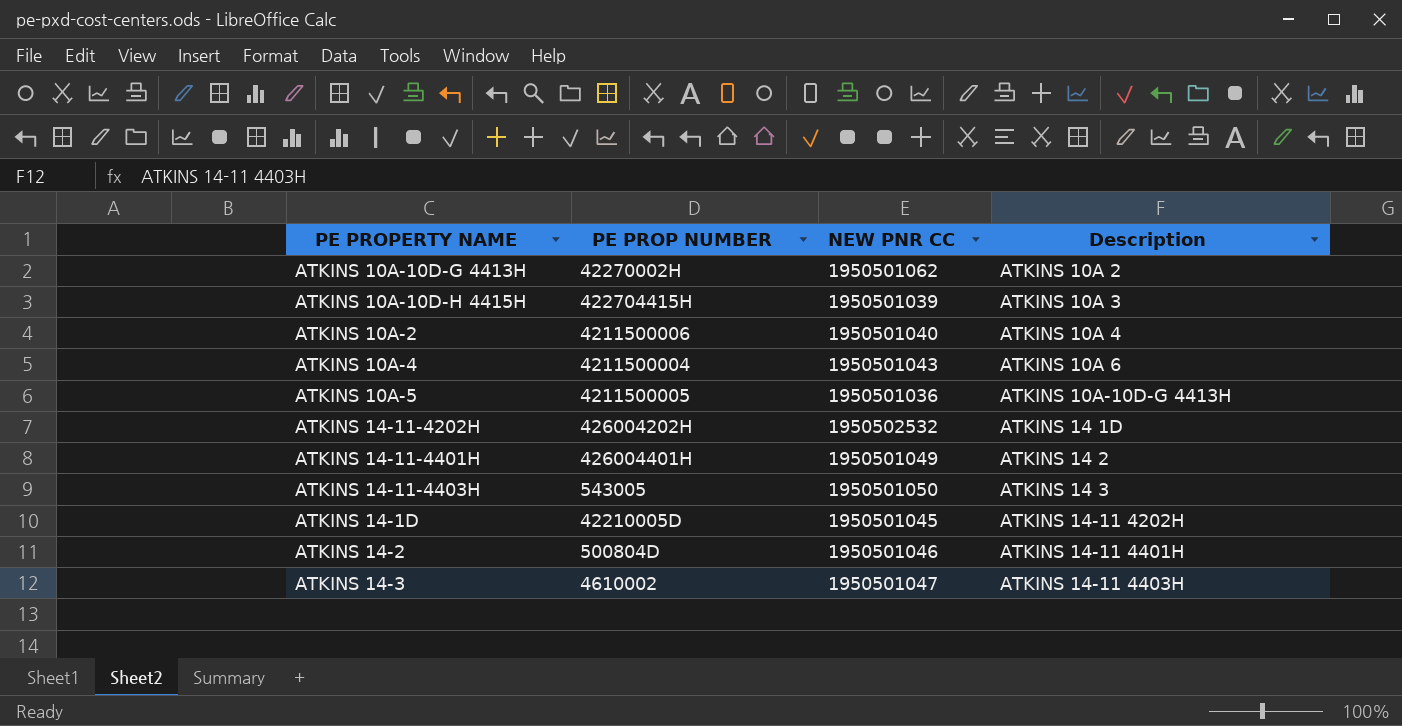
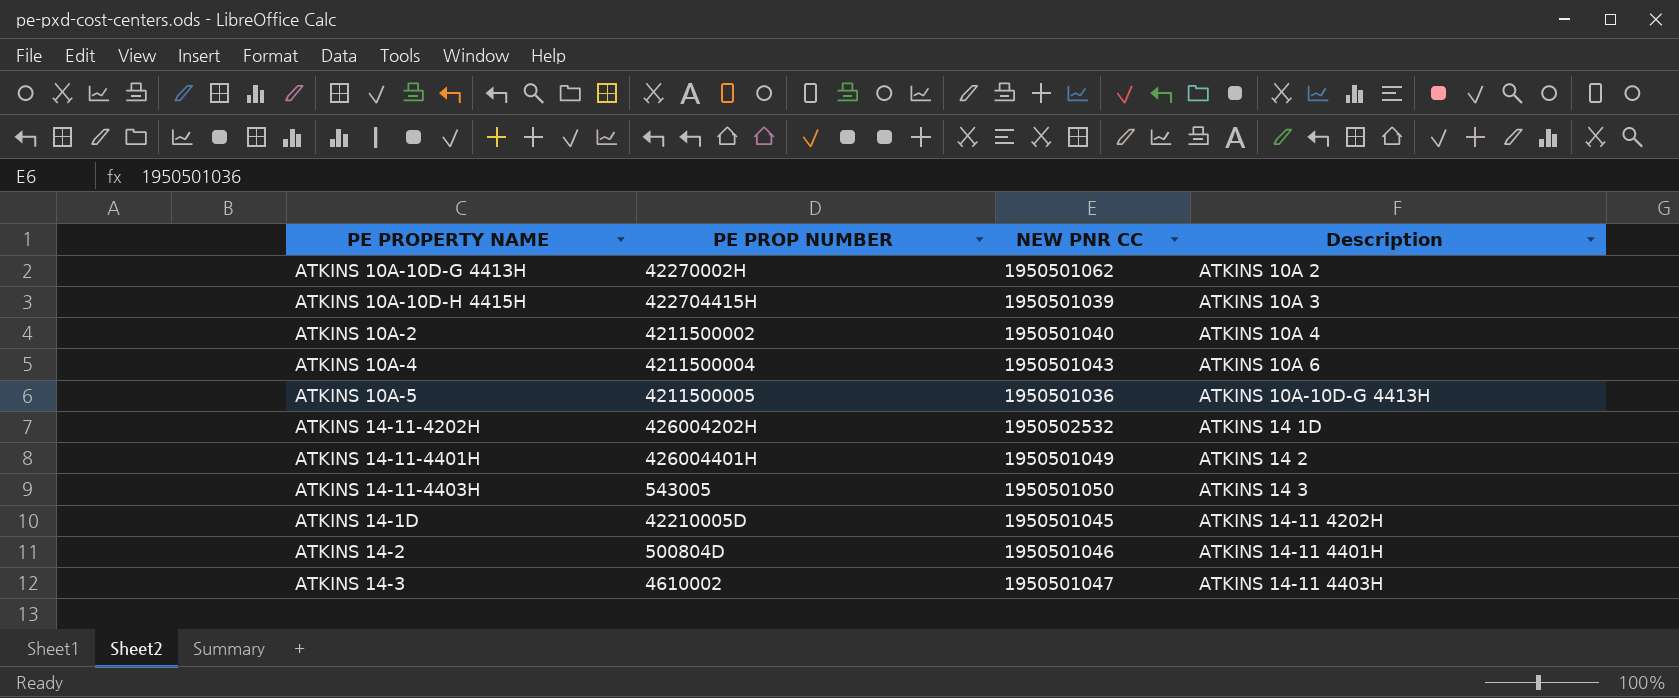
ATKINS 10A-2 | PE PROP NUMBER: 4211500006 -> 4211500002

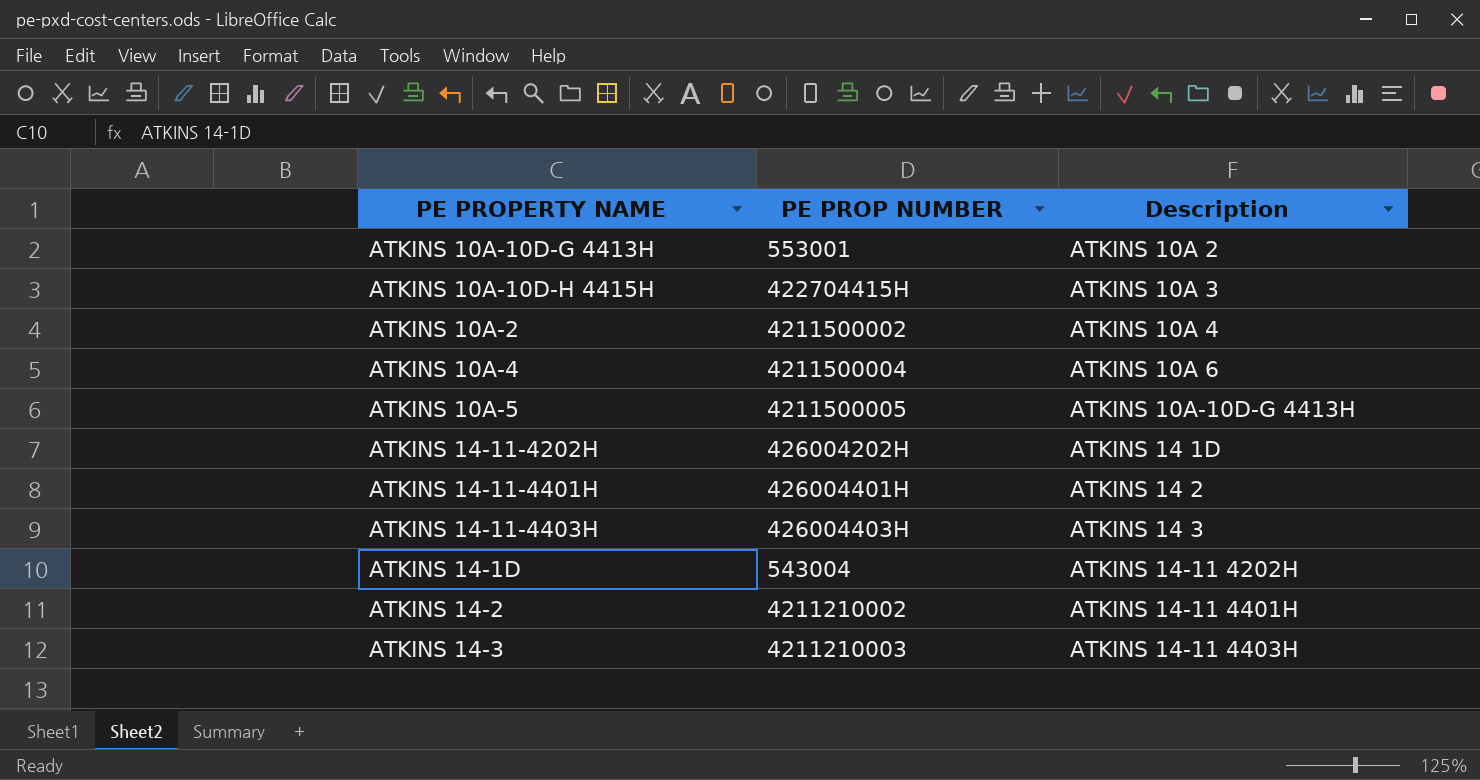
column NEW PNR CC | position: 3 -> none
ATKINS 10A-10D-G 4413H | PE PROP NUMBER: 42270002H -> 553001
ATKINS 14-11-4403H | PE PROP NUMBER: 543005 -> 426004403H
ATKINS 14-1D | PE PROP NUMBER: 42210005D -> 543004
ATKINS 14-2 | PE PROP NUMBER: 500804D -> 4211210002
ATKINS 14-3 | PE PROP NUMBER: 4610002 -> 4211210003

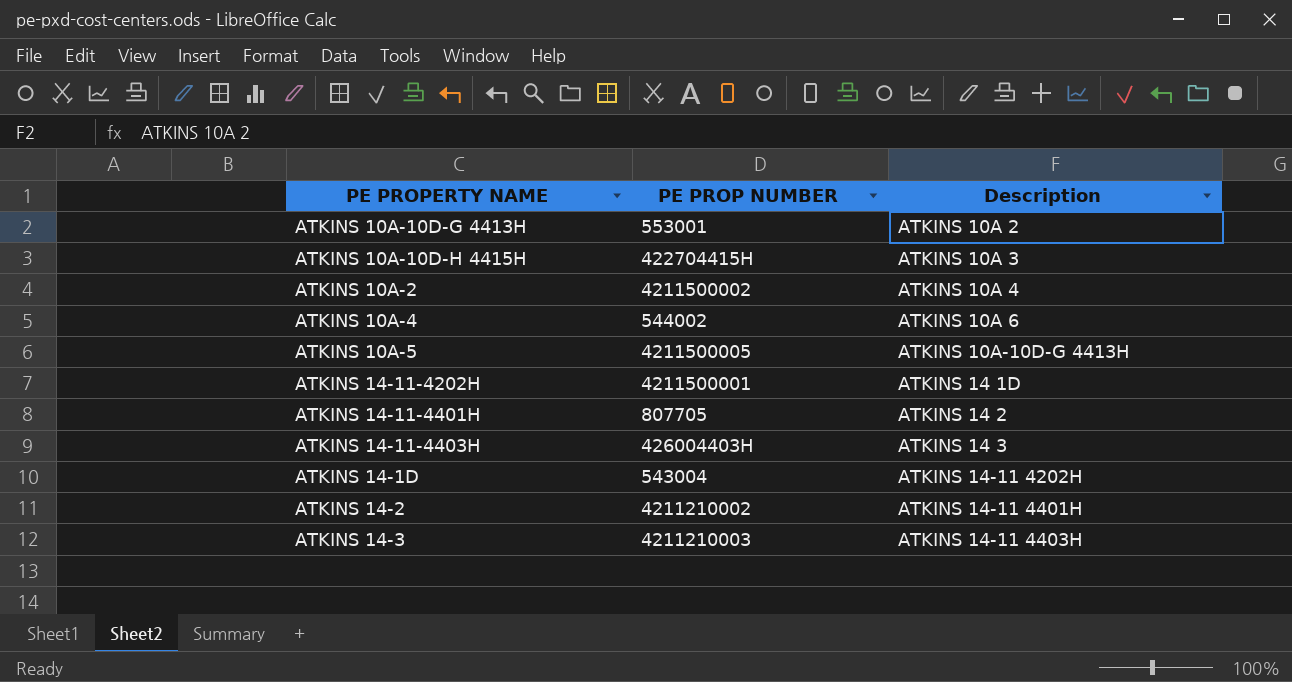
ATKINS 10A-4 | PE PROP NUMBER: 4211500004 -> 544002
ATKINS 14-11-4202H | PE PROP NUMBER: 426004202H -> 4211500001
ATKINS 14-11-4401H | PE PROP NUMBER: 426004401H -> 807705

